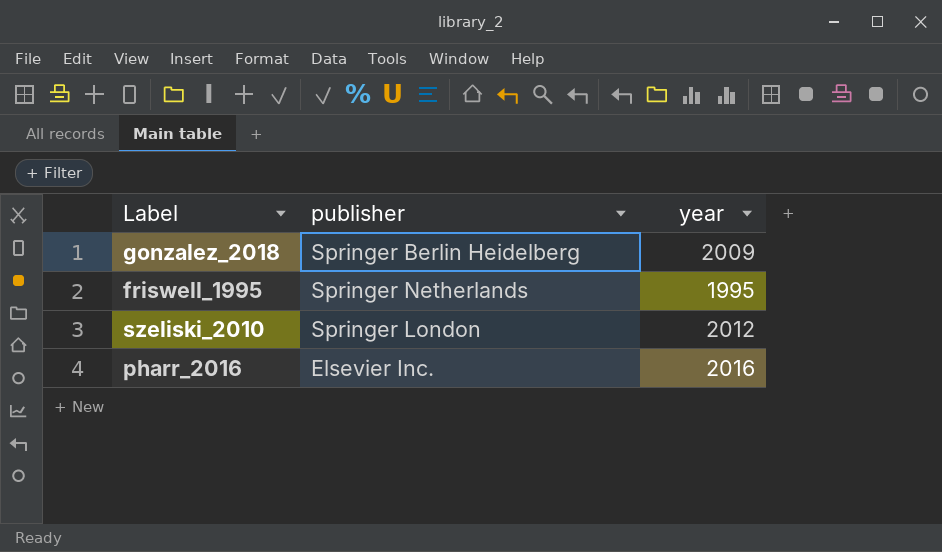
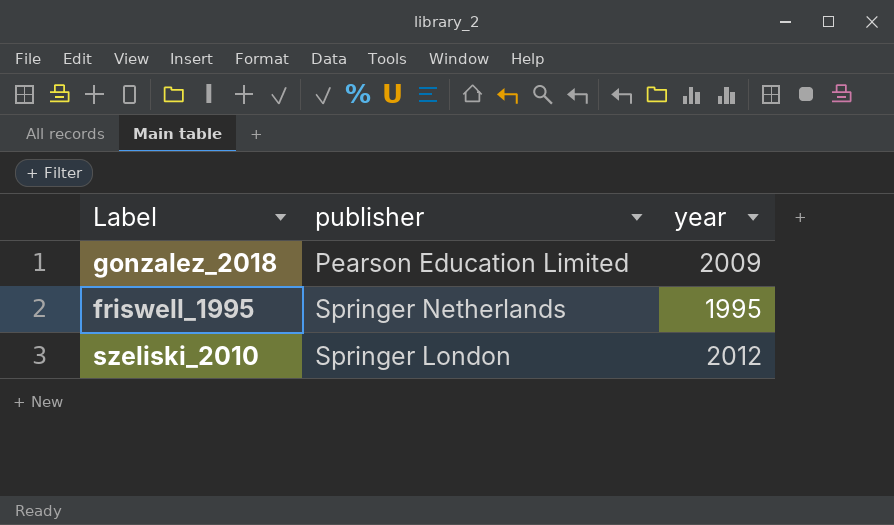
row pharr_2016: Elsevier Inc. | 2016 -> none
gonzalez_2018 | publisher: Springer Berlin Heidelberg -> Pearson Education Limited

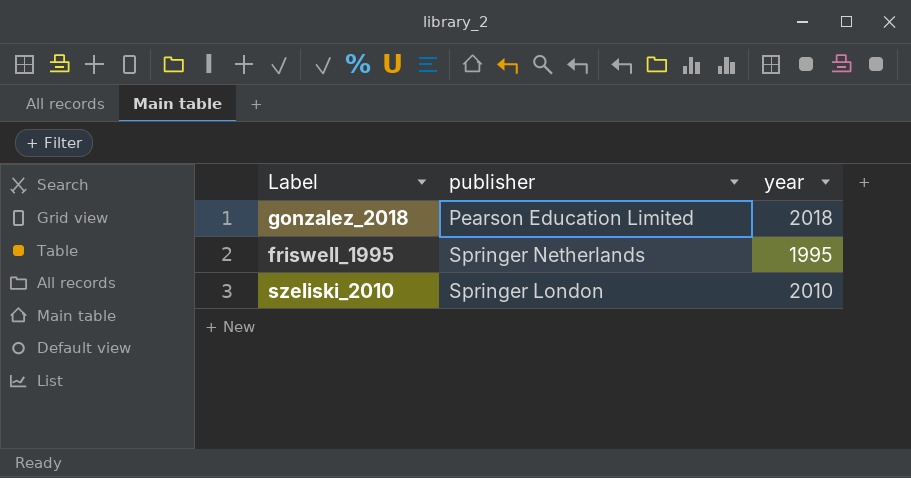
gonzalez_2018 | year: 2009 -> 2018
szeliski_2010 | year: 2012 -> 2010

